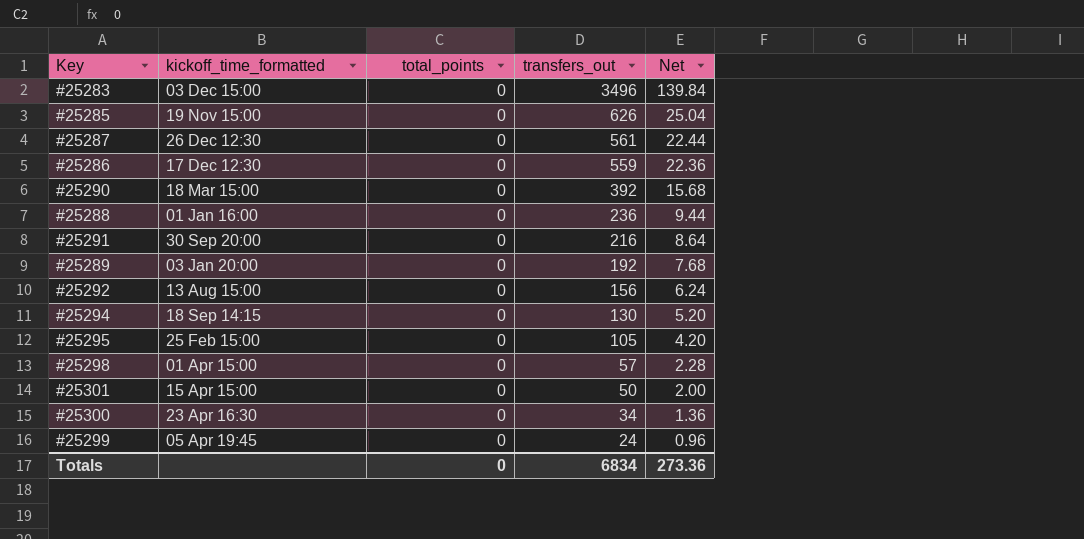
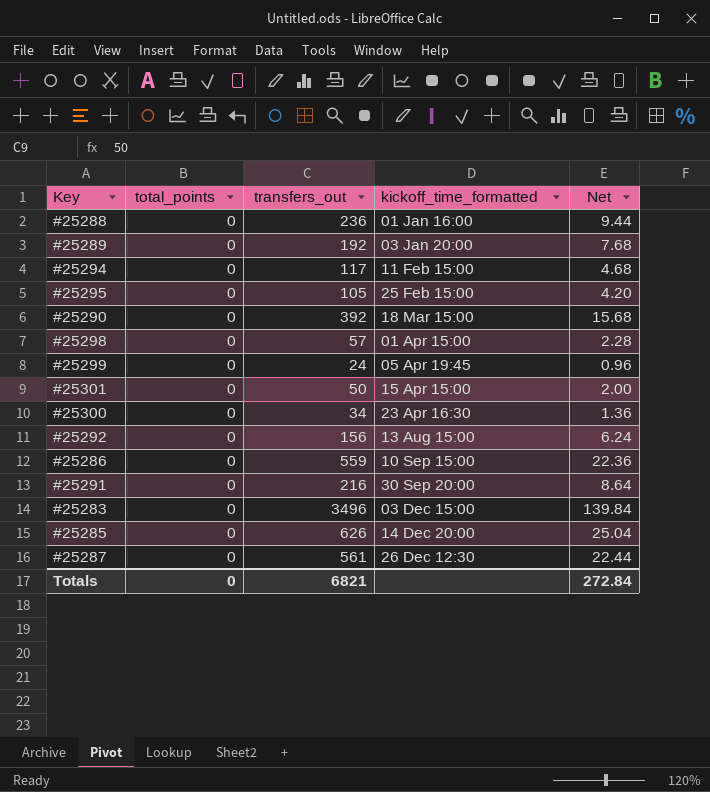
row order: transfers_out descending -> kickoff_time_formatted ascending
column kickoff_time_formatted | position: 2 -> 4
#25294 | transfers_out: 130 -> 117
#25294 | kickoff_time_formatted: 18 Sep 14:15 -> 11 Feb 15:00
#25294 | Net: 5.20 -> 4.68
#25286 | kickoff_time_formatted: 17 Dec 12:30 -> 10 Sep 15:00
#25285 | kickoff_time_formatted: 19 Nov 15:00 -> 14 Dec 20:00
Totals | transfers_out: 6834 -> 6821
Totals | Net: 273.36 -> 272.84

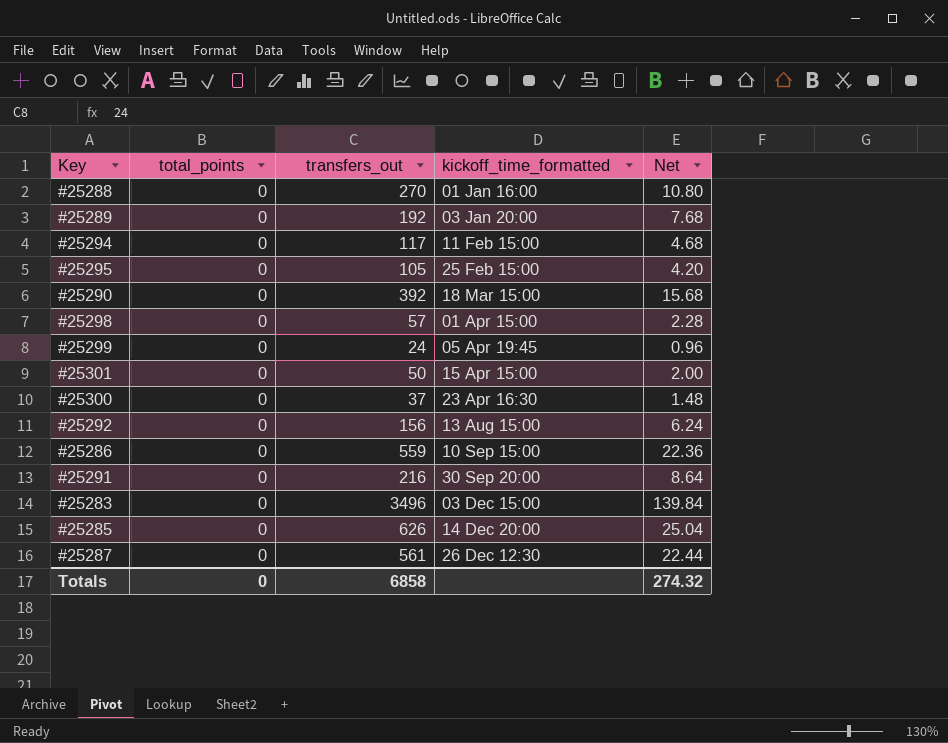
#25288 | transfers_out: 236 -> 270
#25288 | Net: 9.44 -> 10.80
#25300 | transfers_out: 34 -> 37
#25300 | Net: 1.36 -> 1.48
Totals | transfers_out: 6821 -> 6858
Totals | Net: 272.84 -> 274.32

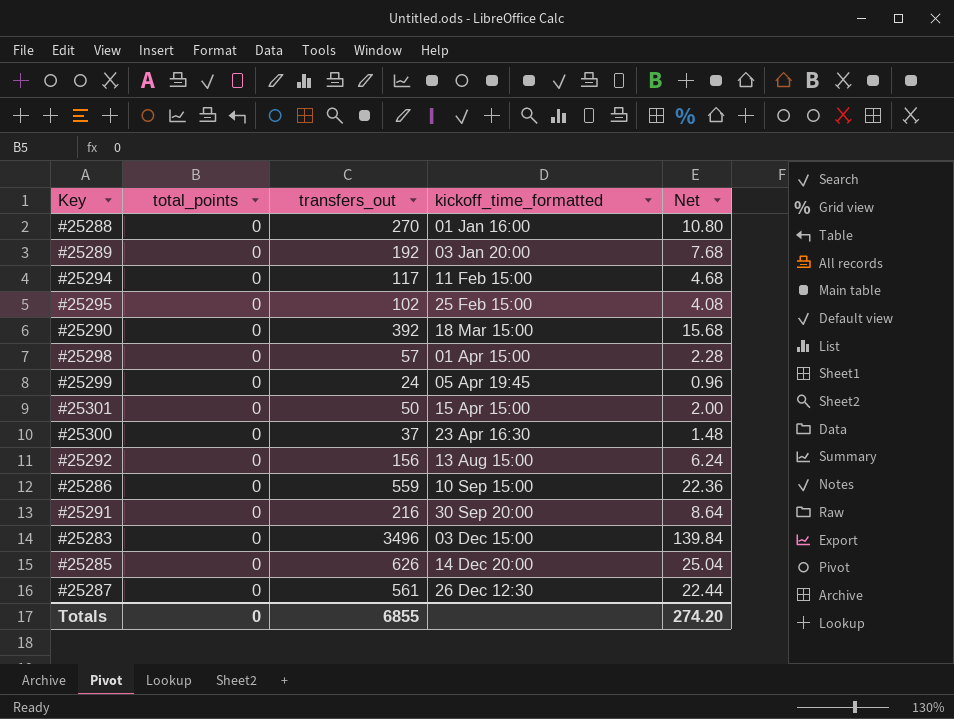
#25295 | transfers_out: 105 -> 102
#25295 | Net: 4.20 -> 4.08
Totals | transfers_out: 6858 -> 6855
Totals | Net: 274.32 -> 274.20

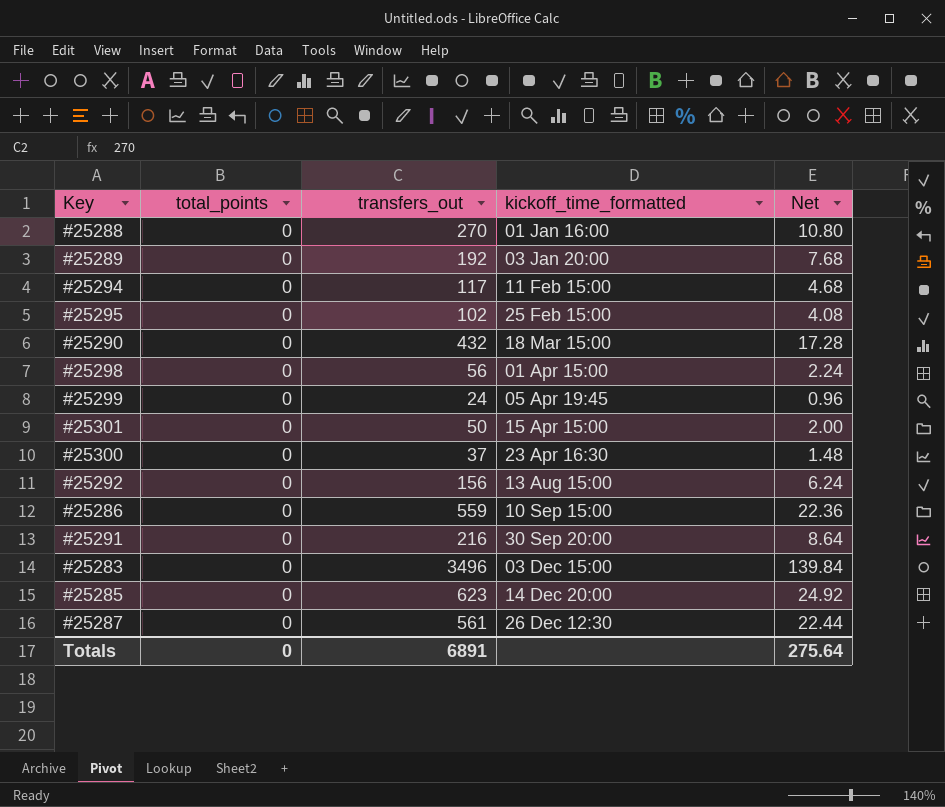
#25290 | transfers_out: 392 -> 432
#25290 | Net: 15.68 -> 17.28
#25298 | transfers_out: 57 -> 56
#25298 | Net: 2.28 -> 2.24
#25285 | transfers_out: 626 -> 623
#25285 | Net: 25.04 -> 24.92
Totals | transfers_out: 6855 -> 6891
Totals | Net: 274.20 -> 275.64

